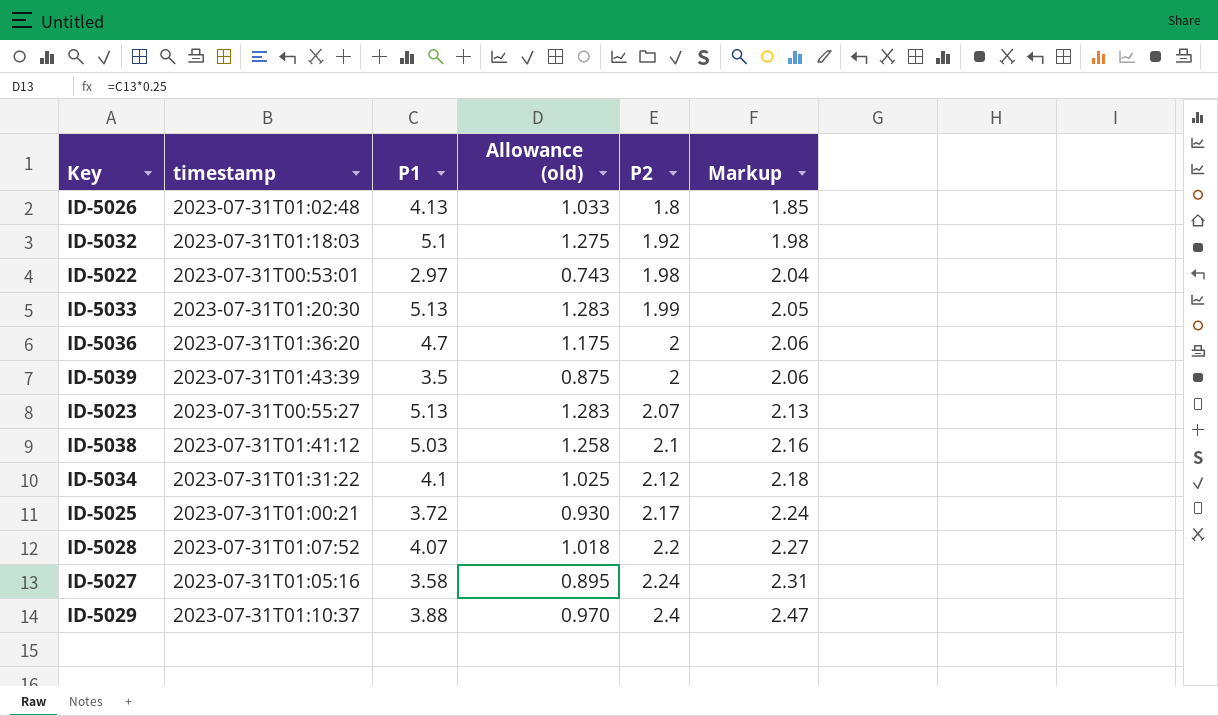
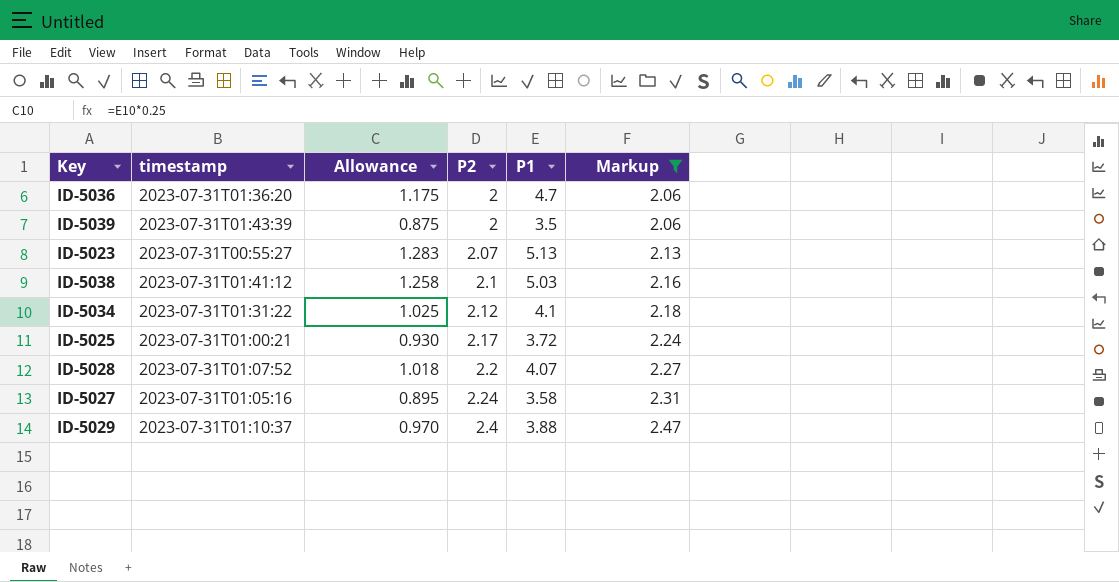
filter: none -> Markup >= 2.06
column name: Allowance (old) -> Allowance
column P1 | position: 3 -> 5

